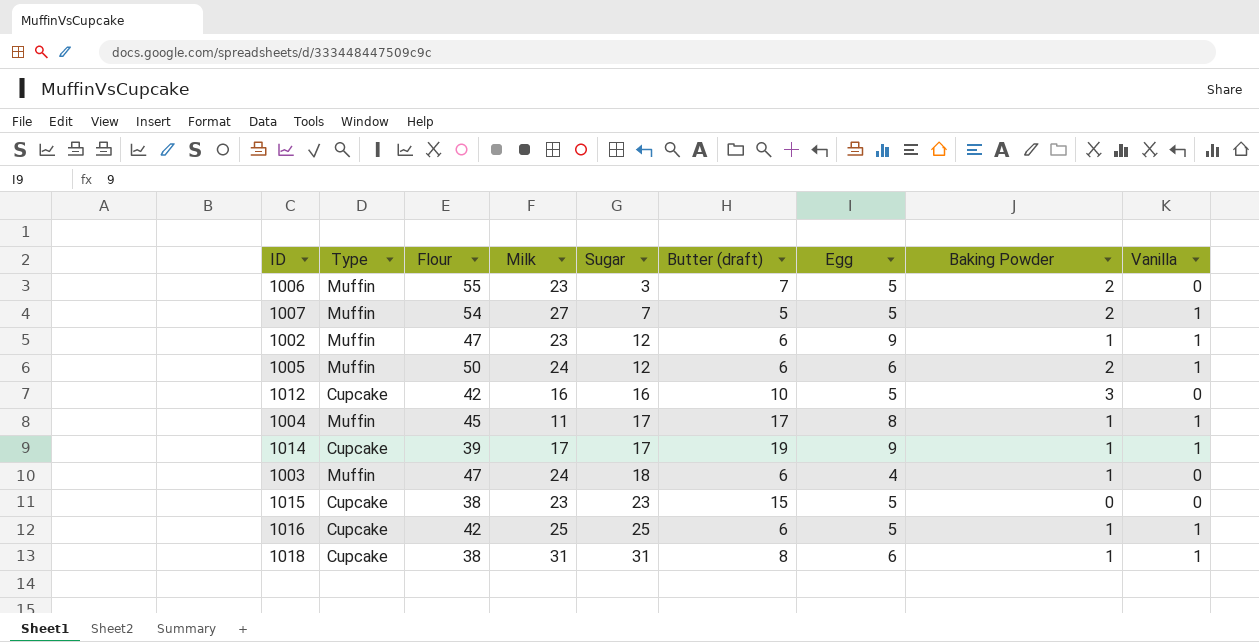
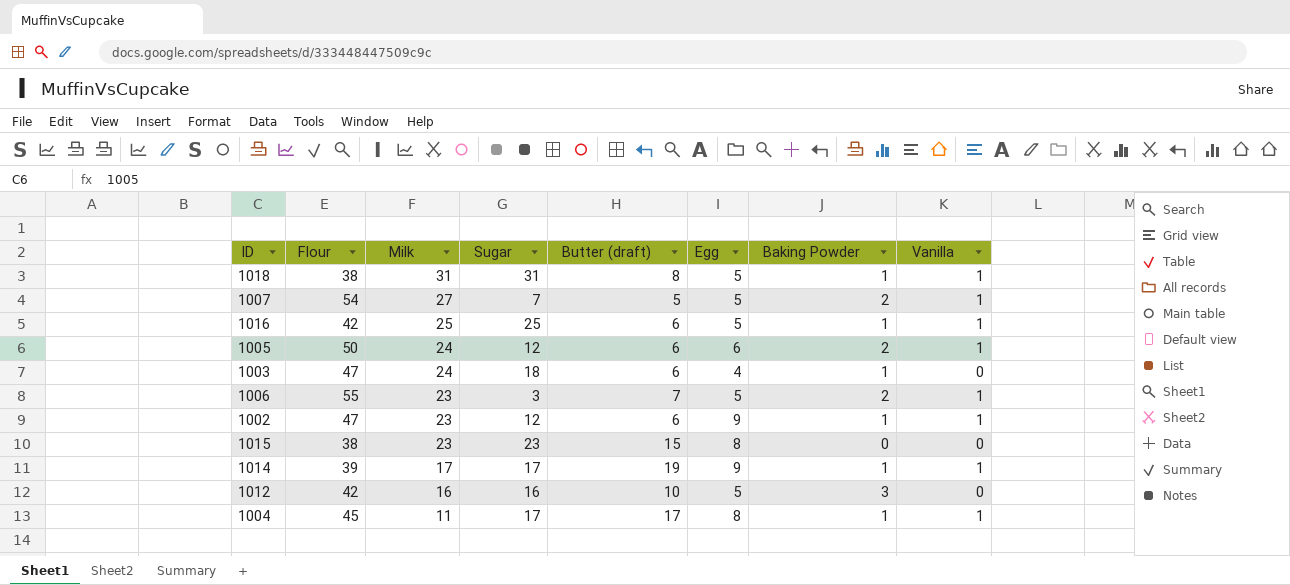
row order: Sugar ascending -> Milk descending
column Type | position: 2 -> none
1018 | Egg: 6 -> 5
1006 | Vanilla: 0 -> 1
1015 | Egg: 5 -> 8

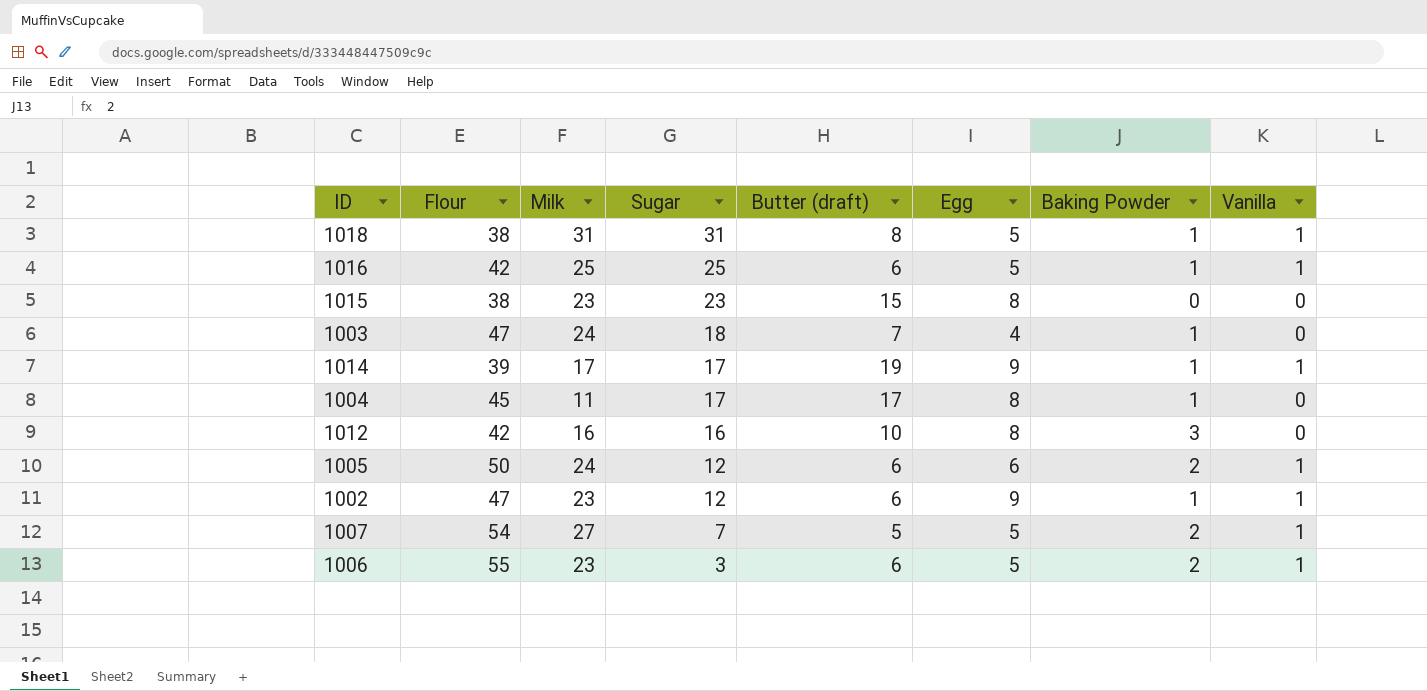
row order: Milk descending -> Sugar descending
1003 | Butter (draft): 6 -> 7
1004 | Vanilla: 1 -> 0
1012 | Egg: 5 -> 8
1006 | Butter (draft): 7 -> 6

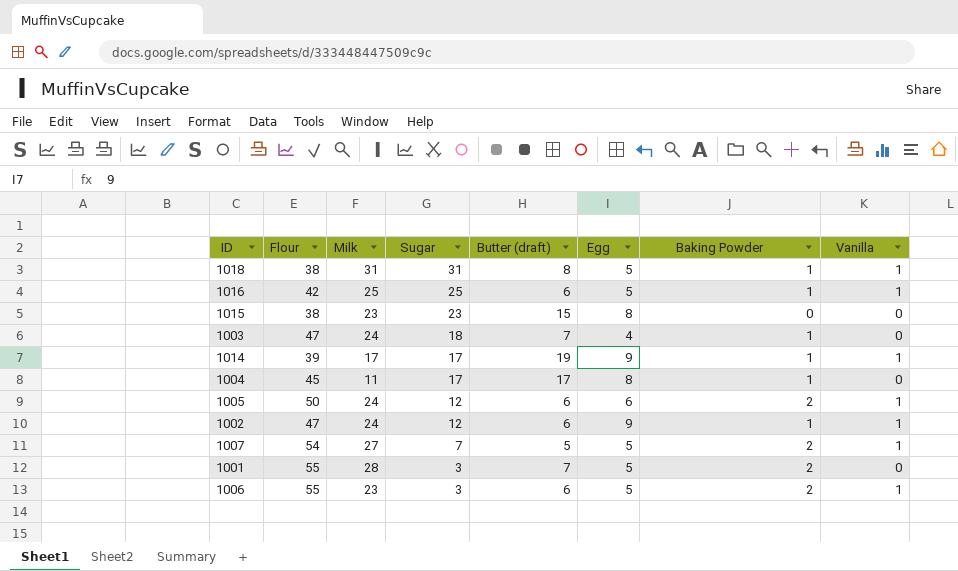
row 1012: 42 | 16 | 16 | 10 | 8 | 3 | 0 -> none
1002 | Milk: 23 -> 24
row 1001: none -> 55 | 28 | 3 | 7 | 5 | 2 | 0

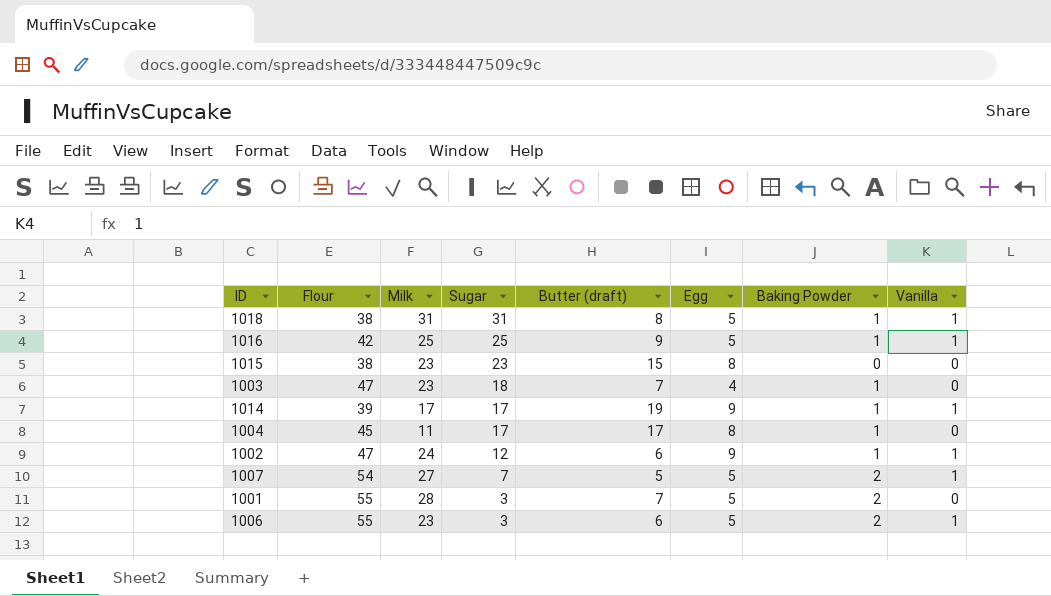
row 1005: 50 | 24 | 12 | 6 | 6 | 2 | 1 -> none
1016 | Butter (draft): 6 -> 9
1003 | Milk: 24 -> 23

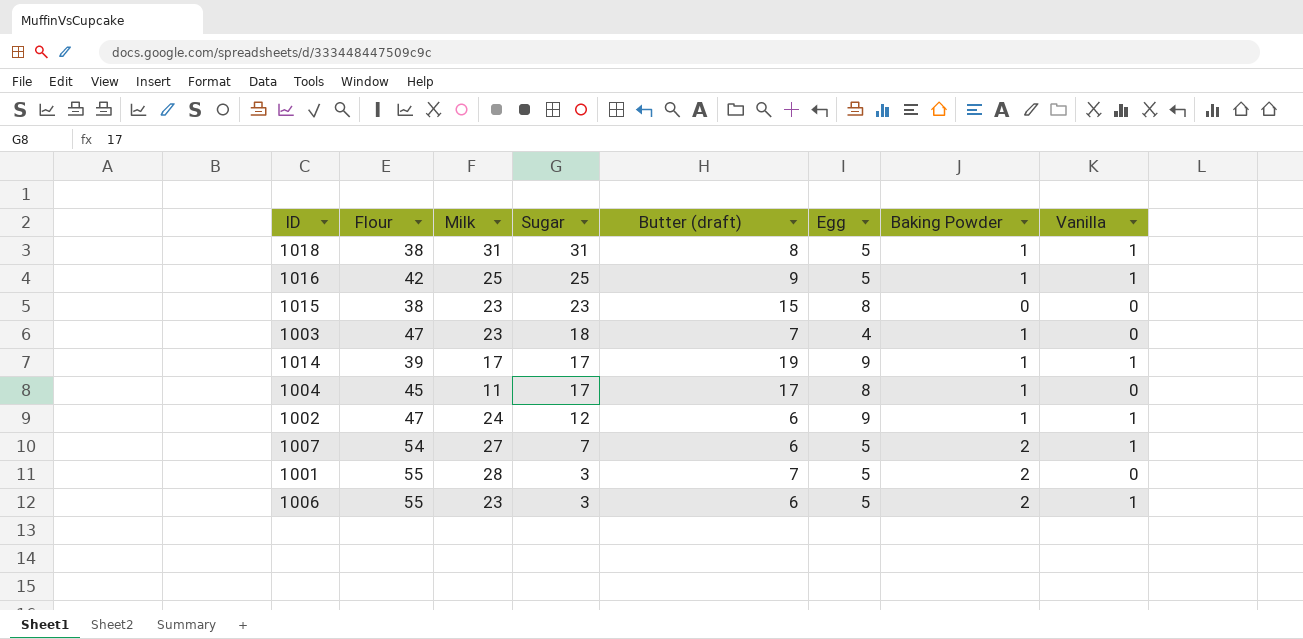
1007 | Butter (draft): 5 -> 6

